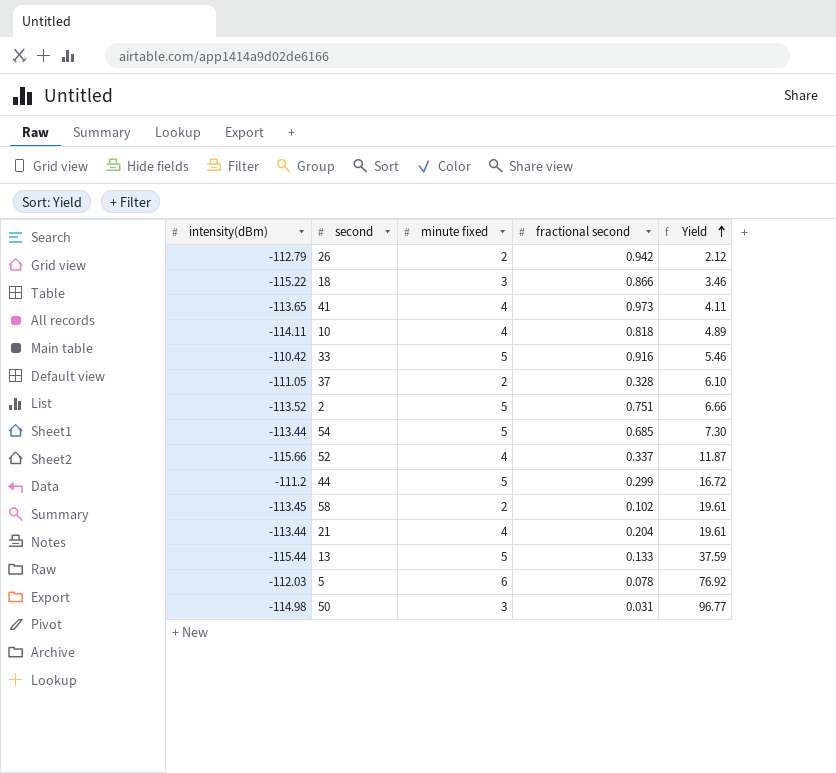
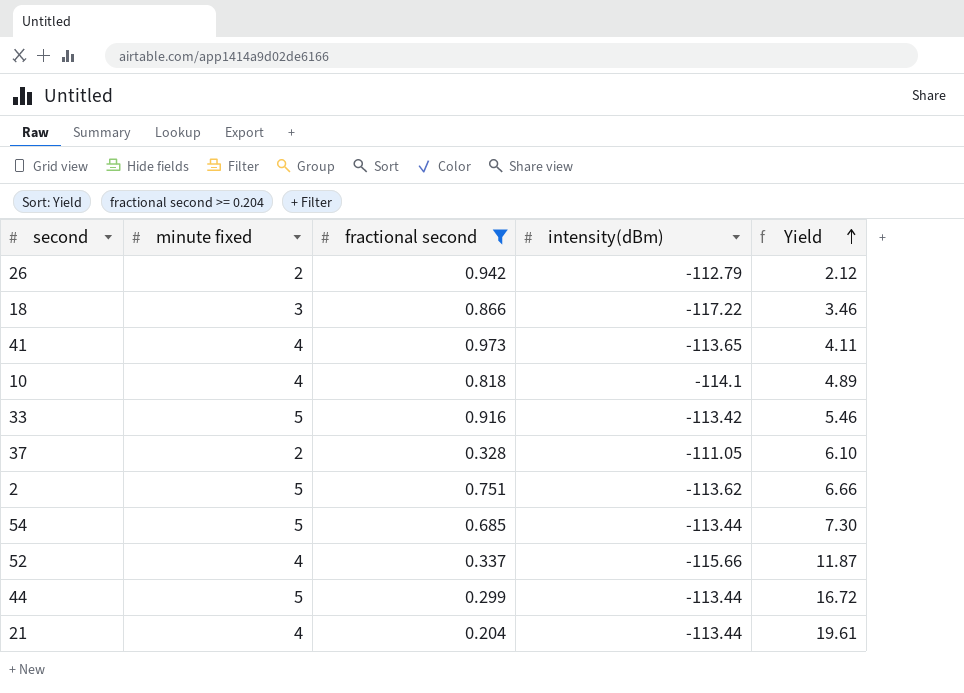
filter: none -> fractional second >= 0.204
column intensity(dBm) | position: 1 -> 4
18 | intensity(dBm): -115.22 -> -117.22
10 | intensity(dBm): -114.11 -> -114.1
33 | intensity(dBm): -110.42 -> -113.42
2 | intensity(dBm): -113.52 -> -113.62
44 | intensity(dBm): -111.2 -> -113.44

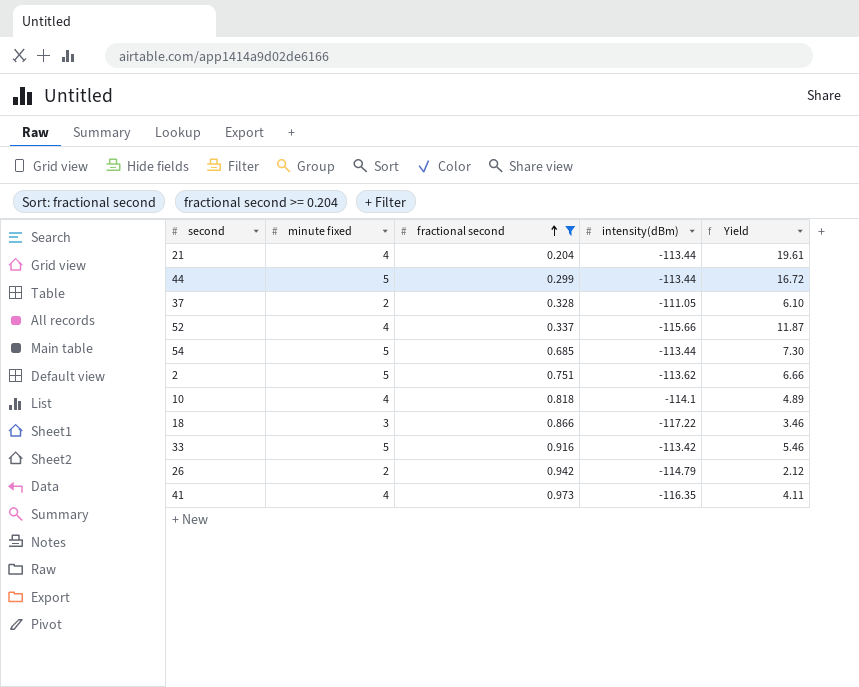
row order: Yield ascending -> fractional second ascending
26 | intensity(dBm): -112.79 -> -114.79
41 | intensity(dBm): -113.65 -> -116.35

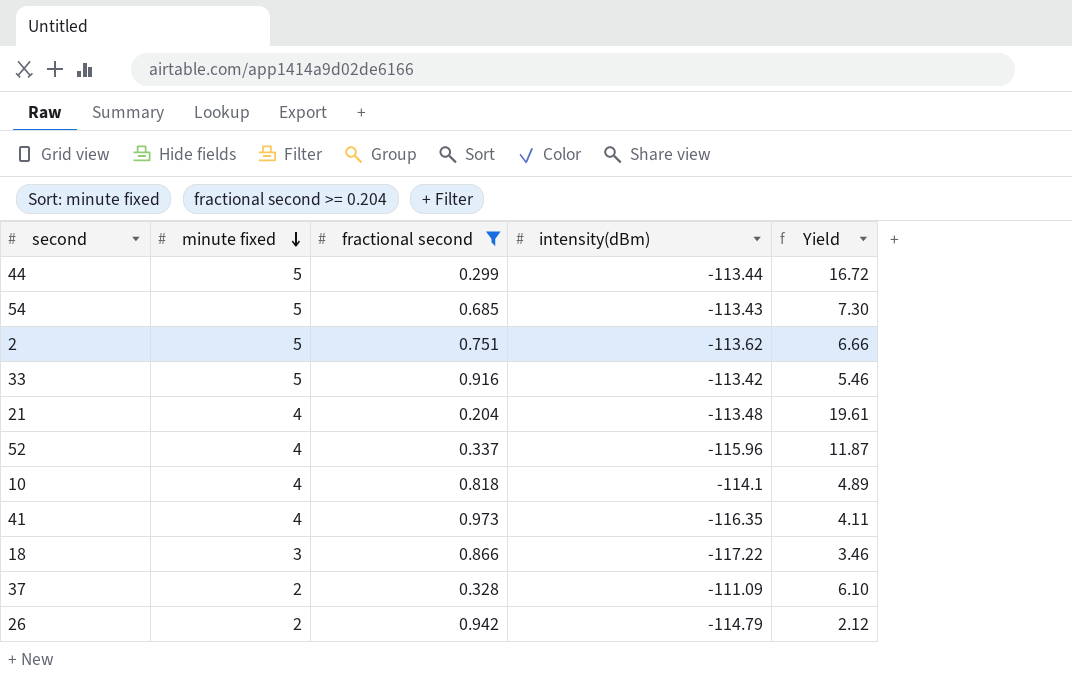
row order: fractional second ascending -> minute fixed descending
54 | intensity(dBm): -113.44 -> -113.43
21 | intensity(dBm): -113.44 -> -113.48
52 | intensity(dBm): -115.66 -> -115.96
37 | intensity(dBm): -111.05 -> -111.09

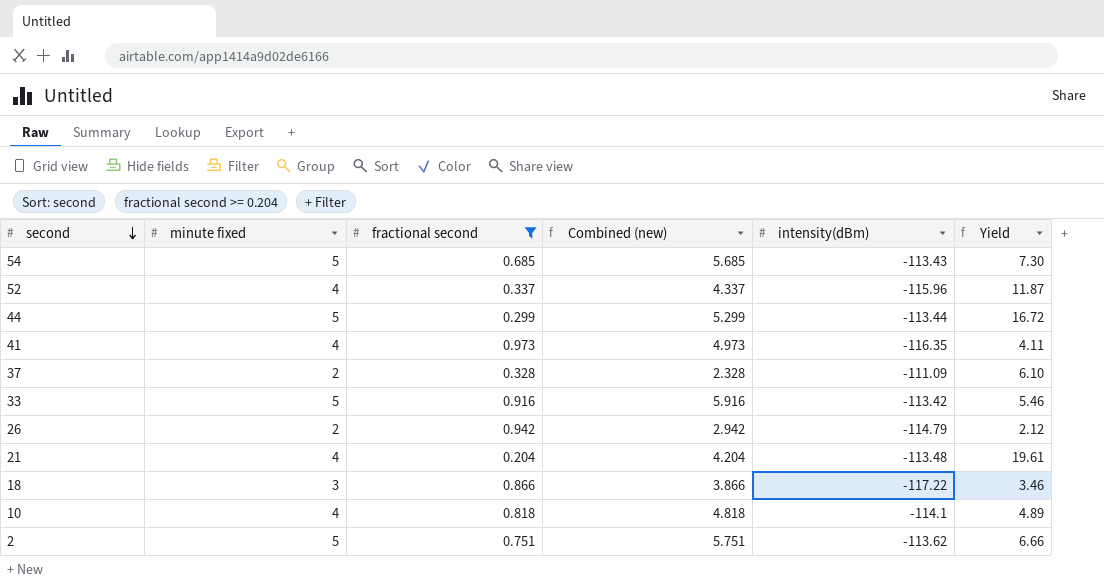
row order: minute fixed descending -> second descending
column Combined (new) | formula: none -> [minute fixed] + [fractional second]

